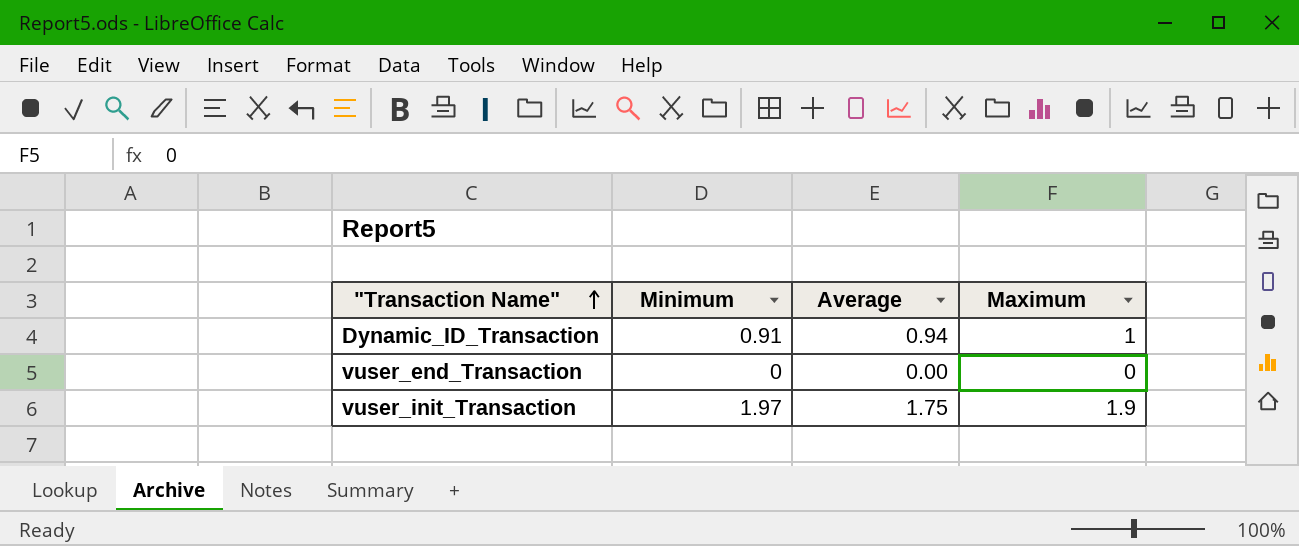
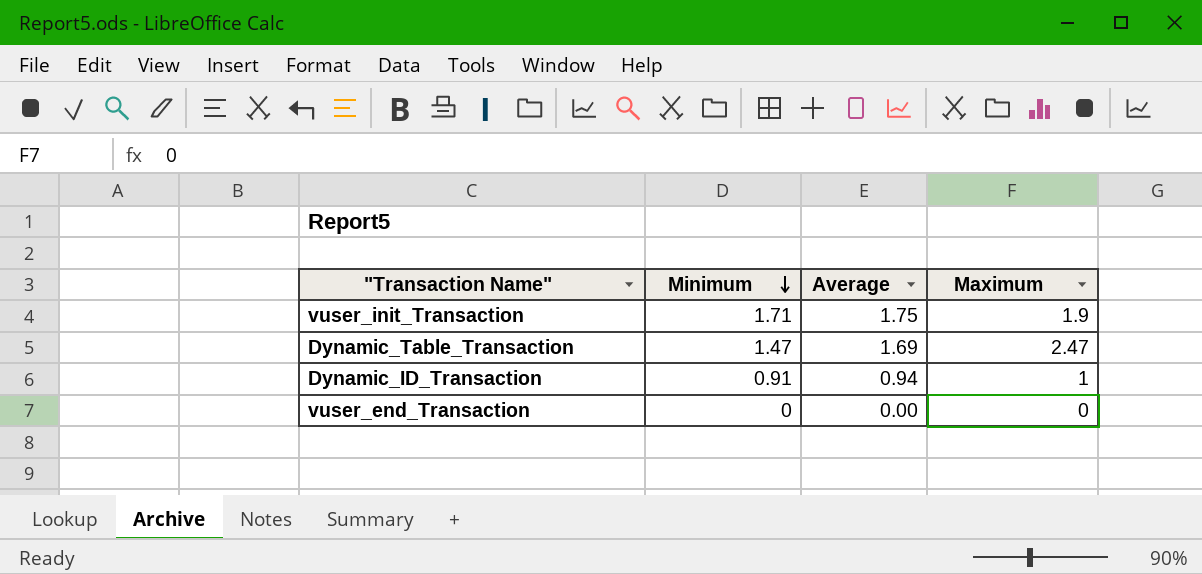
row order: "Transaction Name" ascending -> Minimum descending
vuser_init_Transaction | Minimum: 1.97 -> 1.71
row Dynamic_Table_Transaction: none -> 1.47 | 1.69 | 2.47

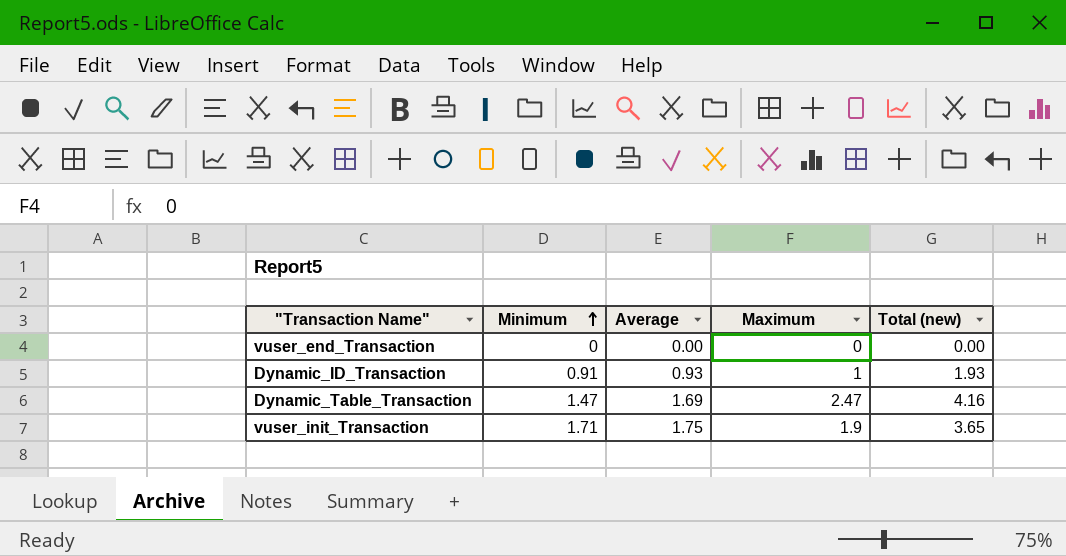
row order: Minimum descending -> Minimum ascending
column Total (new) | formula: none -> [Average] + [Maximum]
Dynamic_ID_Transaction | Average: 0.94 -> 0.93

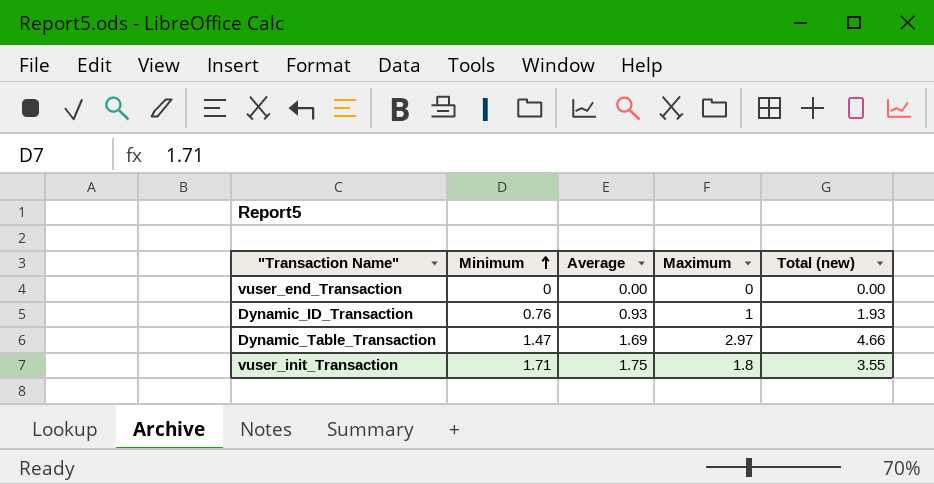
Dynamic_ID_Transaction | Minimum: 0.91 -> 0.76
Dynamic_Table_Transaction | Maximum: 2.47 -> 2.97
Dynamic_Table_Transaction | Total (new): 4.16 -> 4.66
vuser_init_Transaction | Maximum: 1.9 -> 1.8
vuser_init_Transaction | Total (new): 3.65 -> 3.55

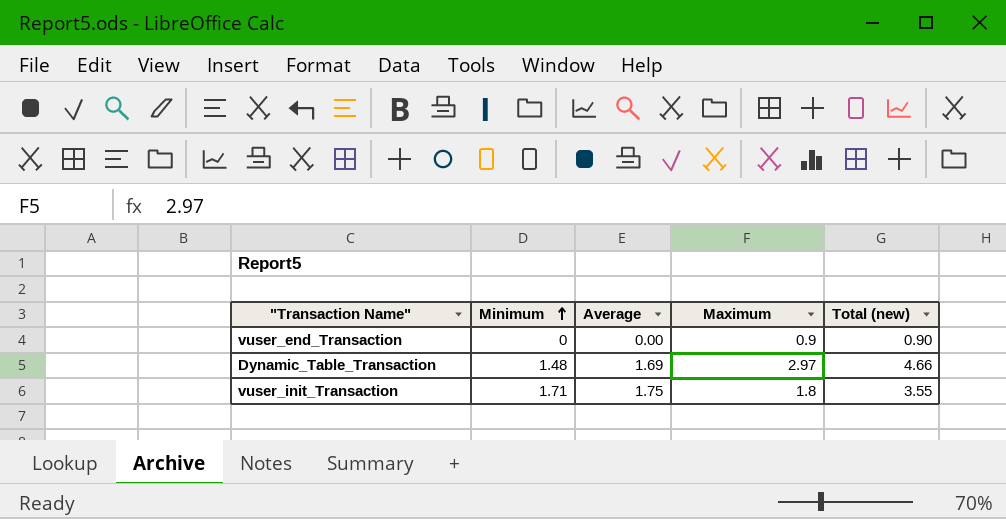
row Dynamic_ID_Transaction: 0.76 | 0.93 | 1 | 1.93 -> none
vuser_end_Transaction | Maximum: 0 -> 0.9
vuser_end_Transaction | Total (new): 0.00 -> 0.90
Dynamic_Table_Transaction | Minimum: 1.47 -> 1.48

